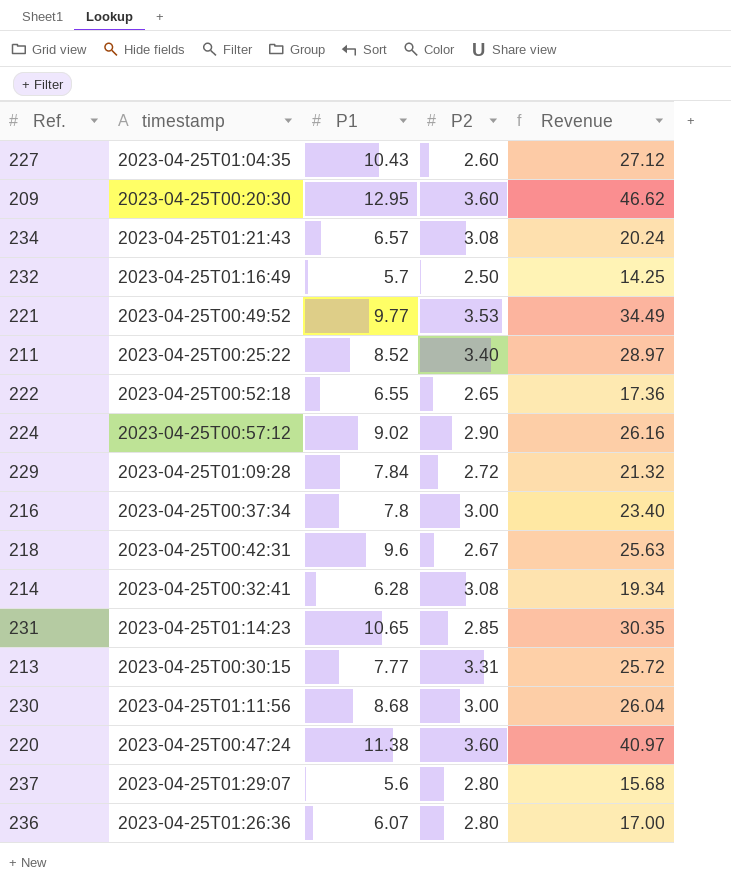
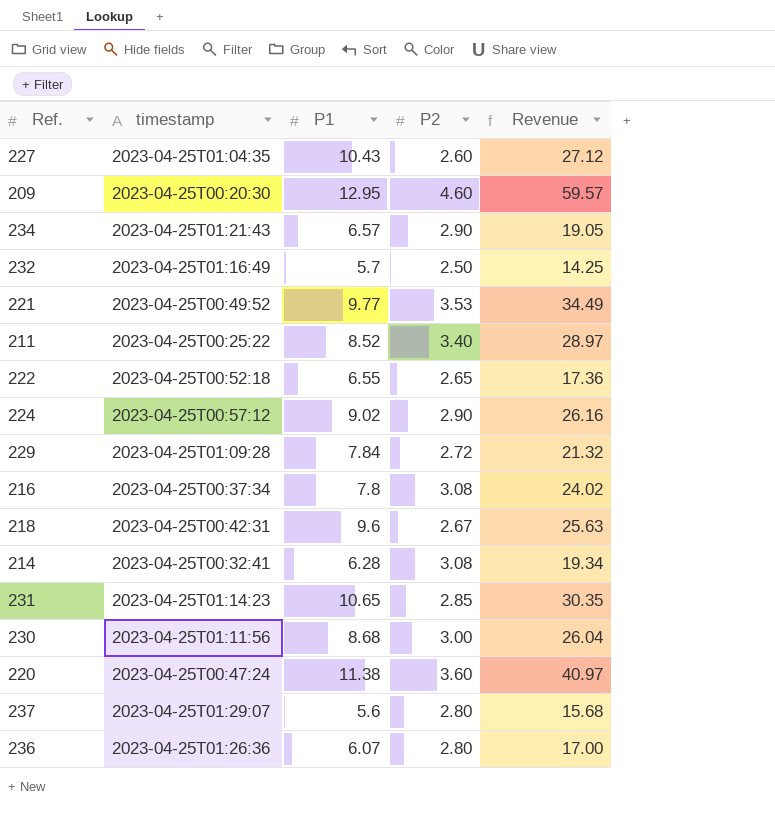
row 213: 2023-04-25T00:30:15 | 7.77 | 3.31 | 25.72 -> none
209 | P2: 3.60 -> 4.60
209 | Revenue: 46.62 -> 59.57
234 | P2: 3.08 -> 2.90
234 | Revenue: 20.24 -> 19.05
216 | P2: 3.00 -> 3.08
216 | Revenue: 23.40 -> 24.02

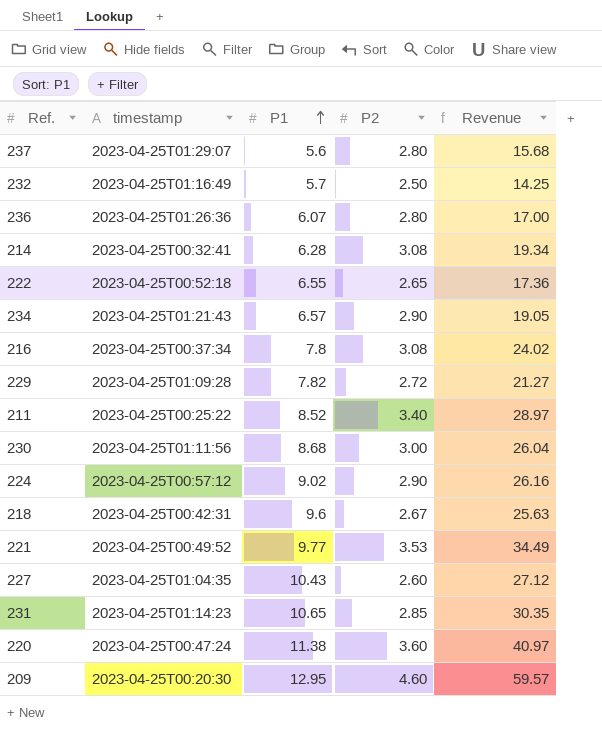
row order: none -> P1 ascending
229 | P1: 7.84 -> 7.82
229 | Revenue: 21.32 -> 21.27

